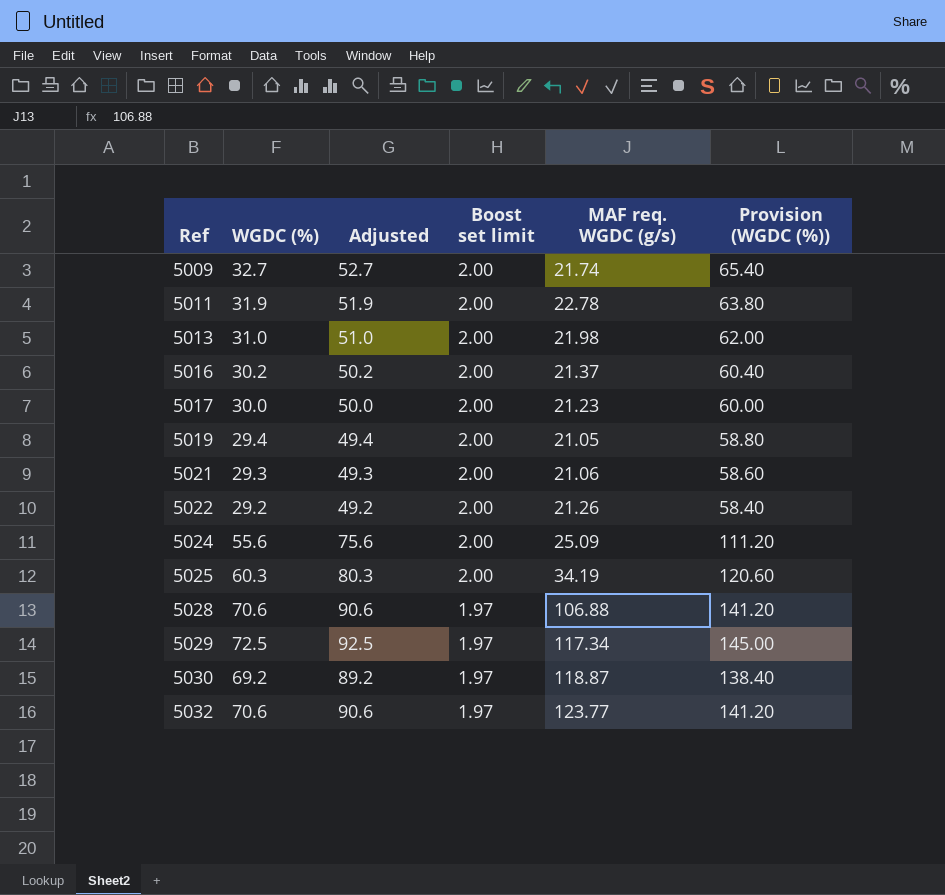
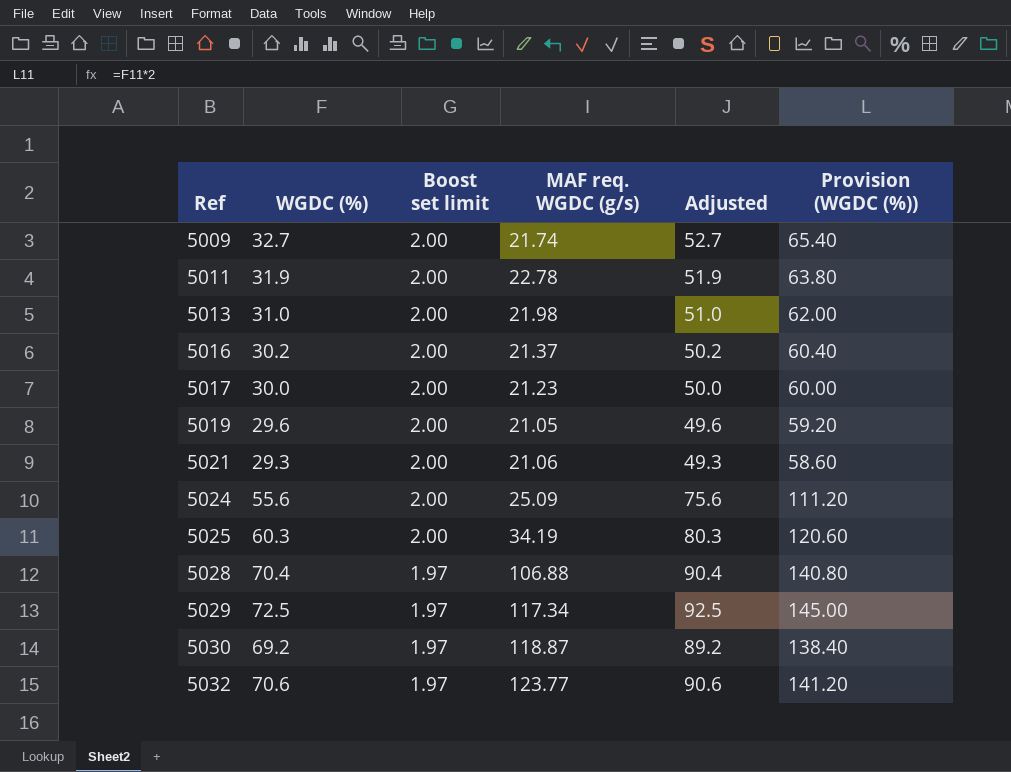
column Adjusted | position: 3 -> 5
row 5022: 29.2 | 49.2 | 2.00 | 21.26 | 58.40 -> none
5019 | WGDC (%): 29.4 -> 29.6
5019 | Adjusted: 49.4 -> 49.6
5019 | Provision (WGDC (%)): 58.80 -> 59.20
5028 | WGDC (%): 70.6 -> 70.4
5028 | Adjusted: 90.6 -> 90.4
5028 | Provision (WGDC (%)): 141.20 -> 140.80

